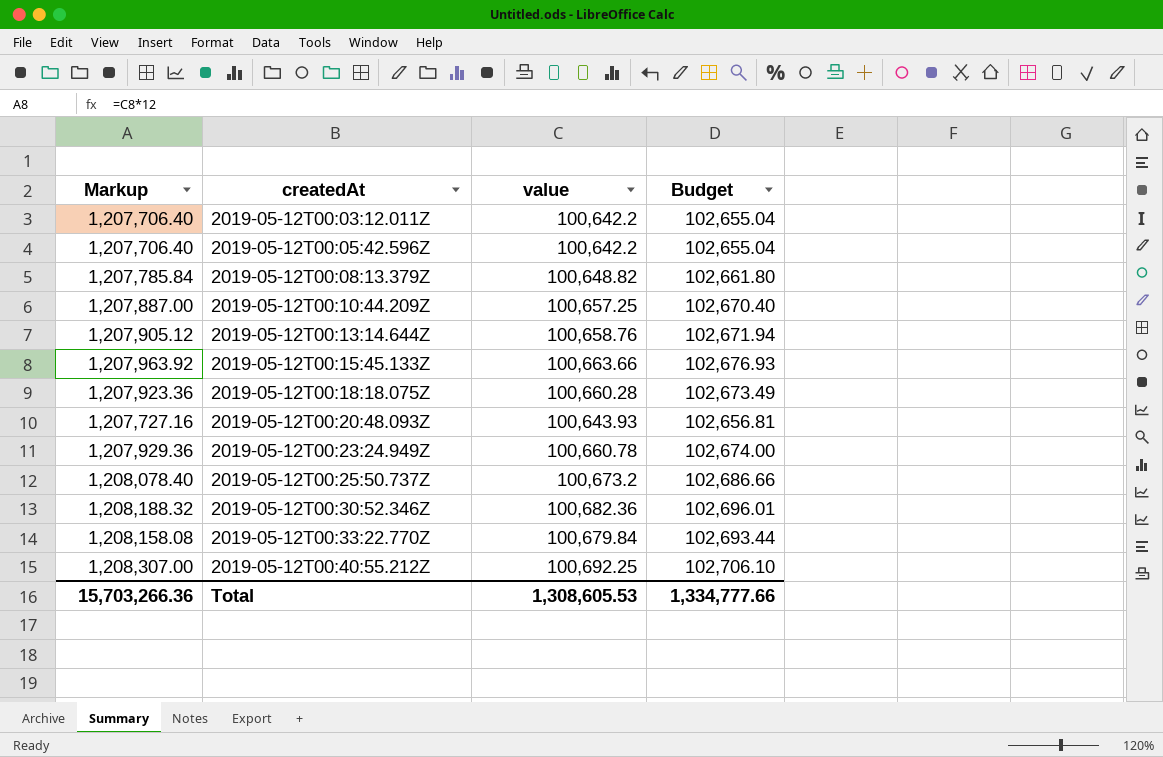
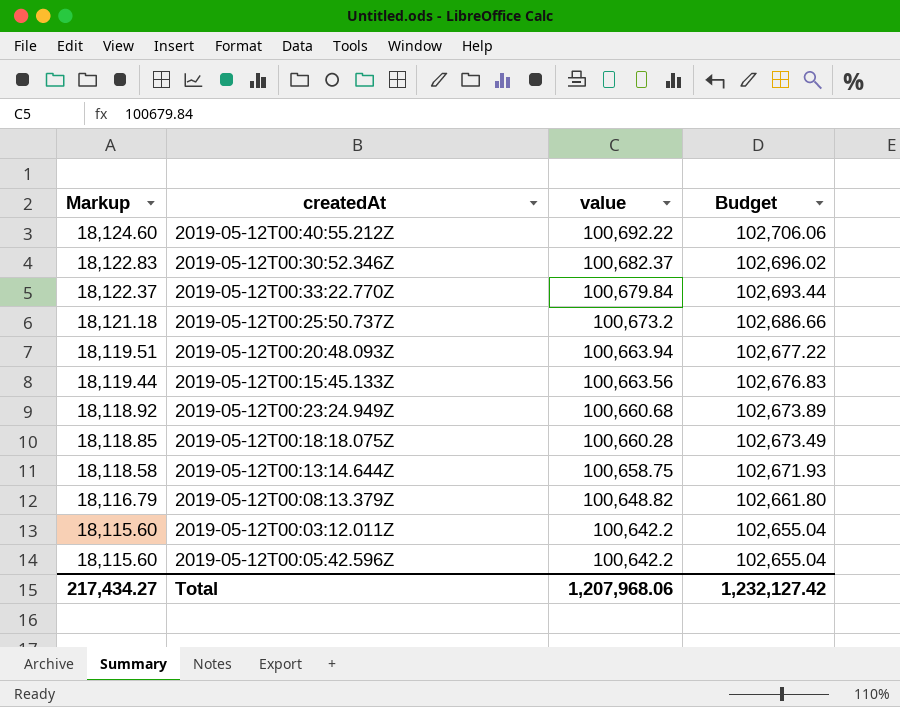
row order: createdAt ascending -> Markup descending
column Markup | formula: [value] * 12 -> [value] * 0.18
row 2019-05-12T00:10:44.209Z: 1,207,887.00 | 100,657.25 | 102,670.40 -> none
2019-05-12T00:40:55.212Z | value: 100,692.25 -> 100,692.22
2019-05-12T00:40:55.212Z | Budget: 102,706.10 -> 102,706.06
2019-05-12T00:30:52.346Z | value: 100,682.36 -> 100,682.37
2019-05-12T00:30:52.346Z | Budget: 102,696.01 -> 102,696.02
2019-05-12T00:20:48.093Z | value: 100,643.93 -> 100,663.94
2019-05-12T00:20:48.093Z | Budget: 102,656.81 -> 102,677.22
2019-05-12T00:15:45.133Z | value: 100,663.66 -> 100,663.56
2019-05-12T00:15:45.133Z | Budget: 102,676.93 -> 102,676.83
2019-05-12T00:23:24.949Z | value: 100,660.78 -> 100,660.68
2019-05-12T00:23:24.949Z | Budget: 102,674.00 -> 102,673.89
2019-05-12T00:13:14.644Z | value: 100,658.76 -> 100,658.75
2019-05-12T00:13:14.644Z | Budget: 102,671.94 -> 102,671.93
Total | Markup: 15,703,266.36 -> 217,434.27
Total | value: 1,308,605.53 -> 1,207,968.06
Total | Budget: 1,334,777.66 -> 1,232,127.42

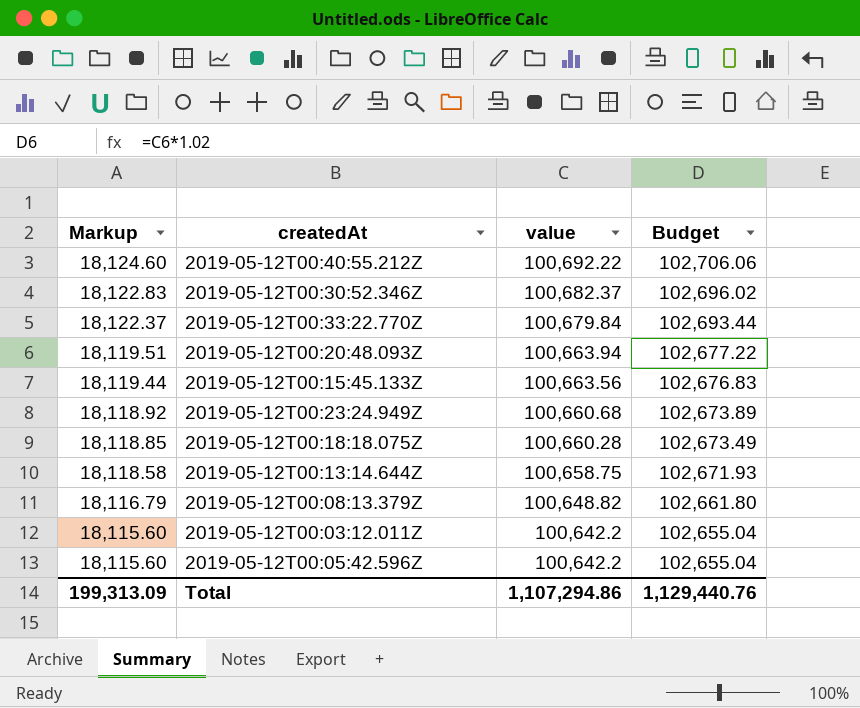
row 2019-05-12T00:25:50.737Z: 18,121.18 | 100,673.2 | 102,686.66 -> none
Total | Markup: 217,434.27 -> 199,313.09
Total | value: 1,207,968.06 -> 1,107,294.86
Total | Budget: 1,232,127.42 -> 1,129,440.76

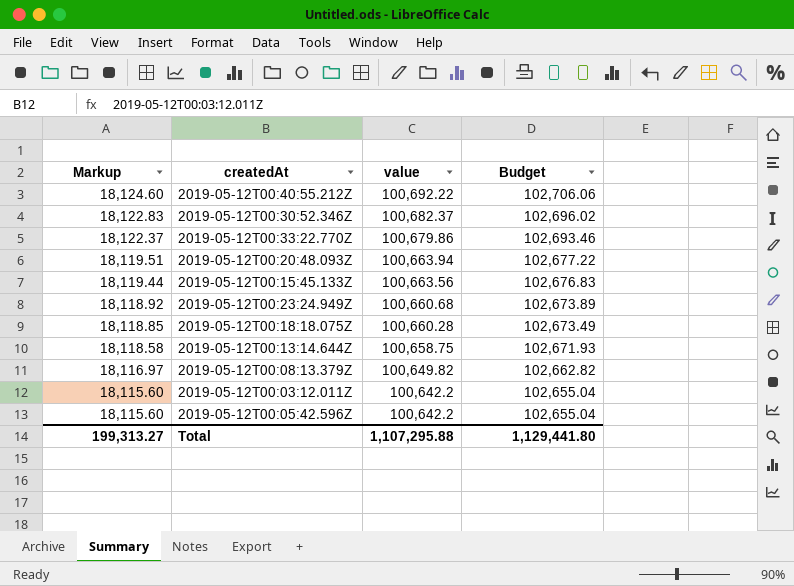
2019-05-12T00:33:22.770Z | value: 100,679.84 -> 100,679.86
2019-05-12T00:33:22.770Z | Budget: 102,693.44 -> 102,693.46
2019-05-12T00:08:13.379Z | Markup: 18,116.79 -> 18,116.97
2019-05-12T00:08:13.379Z | value: 100,648.82 -> 100,649.82
2019-05-12T00:08:13.379Z | Budget: 102,661.80 -> 102,662.82
Total | Markup: 199,313.09 -> 199,313.27
Total | value: 1,107,294.86 -> 1,107,295.88
Total | Budget: 1,129,440.76 -> 1,129,441.80

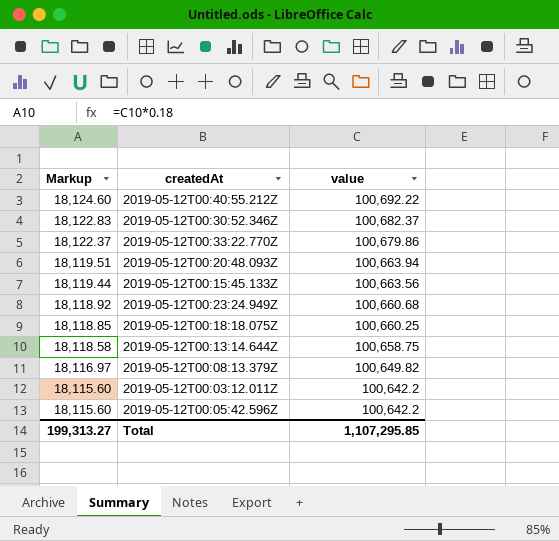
column Budget | formula: [value] * 1.02 -> none
2019-05-12T00:18:18.075Z | value: 100,660.28 -> 100,660.25
Total | value: 1,107,295.88 -> 1,107,295.85

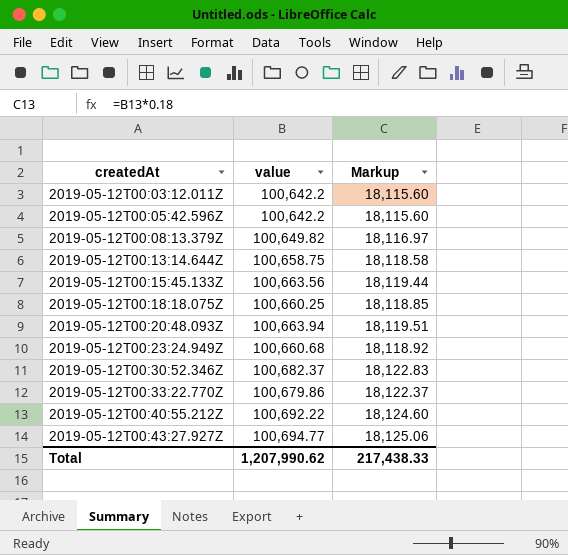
row order: Markup descending -> createdAt ascending
column Markup | position: 1 -> 3
row 2019-05-12T00:43:27.927Z: none -> 100,694.77 | 18,125.06
Total | value: 1,107,295.85 -> 1,207,990.62
Total | Markup: 199,313.27 -> 217,438.33

